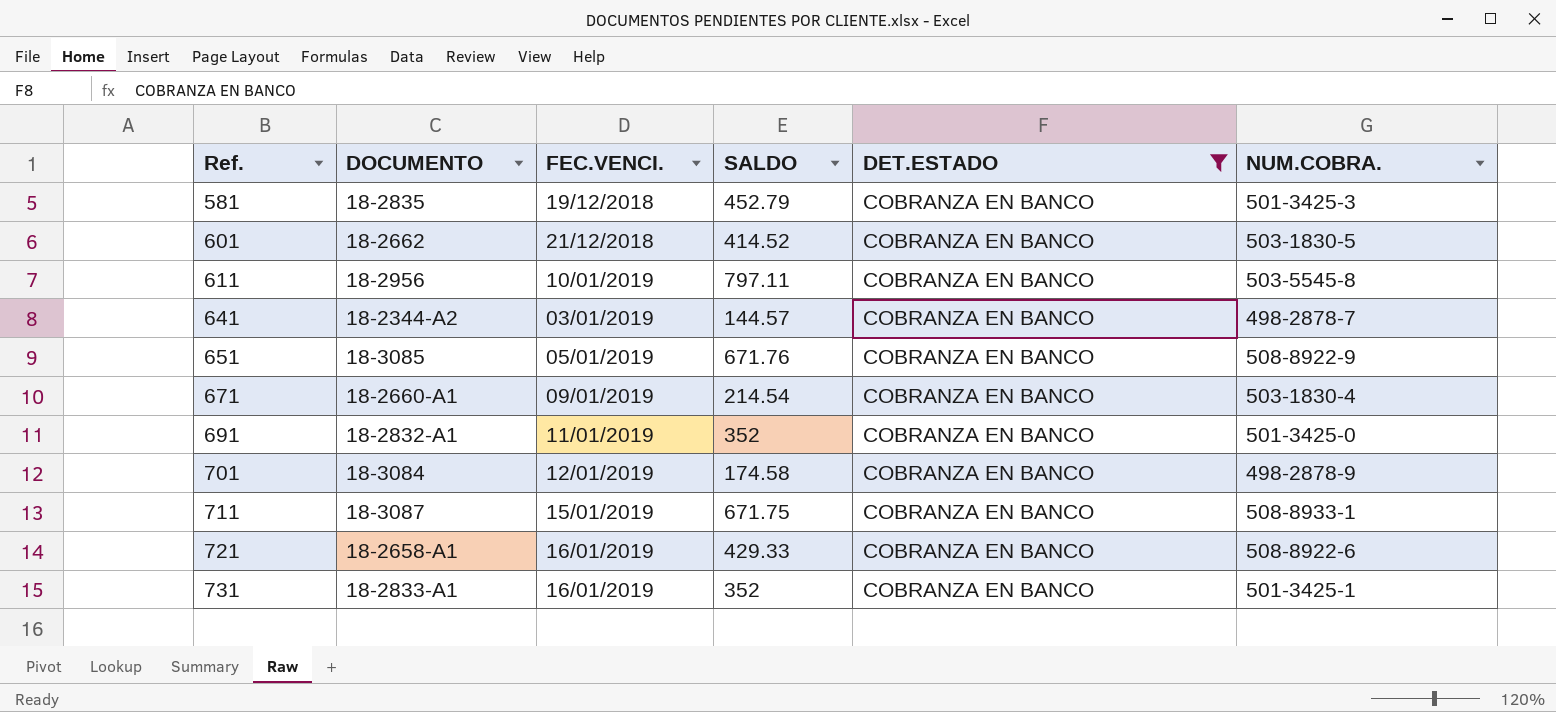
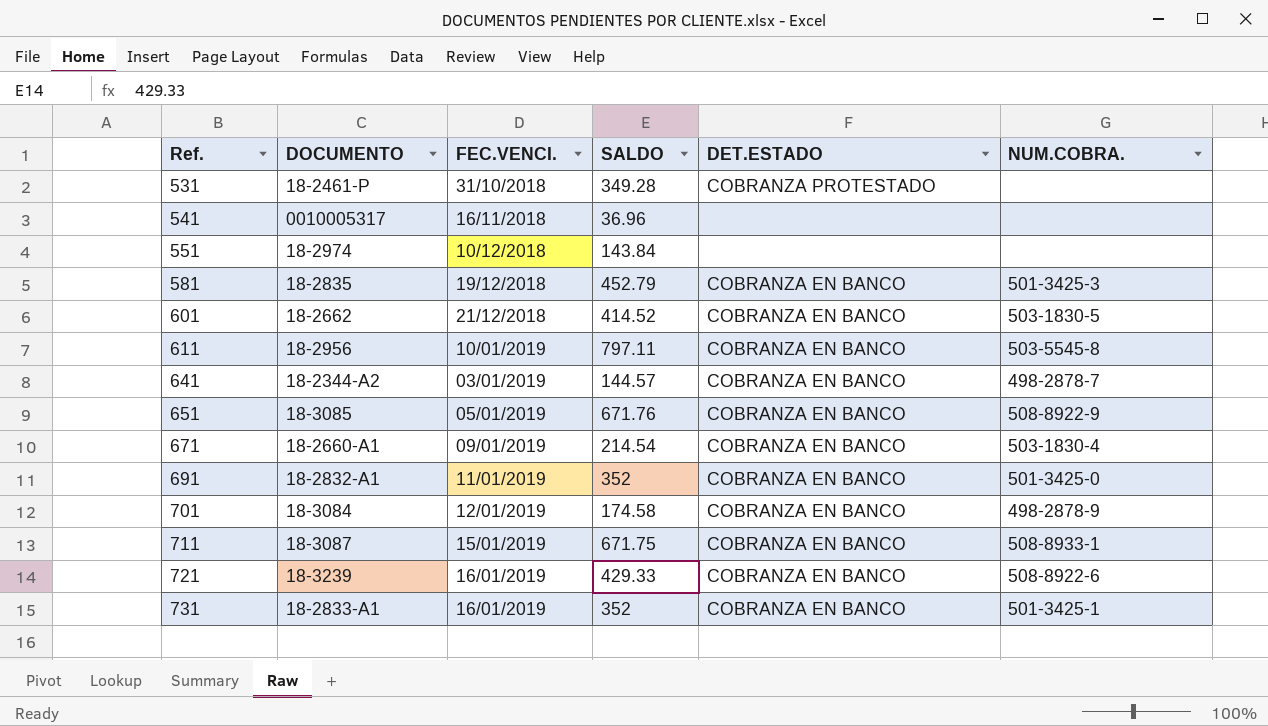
filter: DET.ESTADO = COBRANZA EN BANCO -> none
721 | DOCUMENTO: 18-2658-A1 -> 18-3239

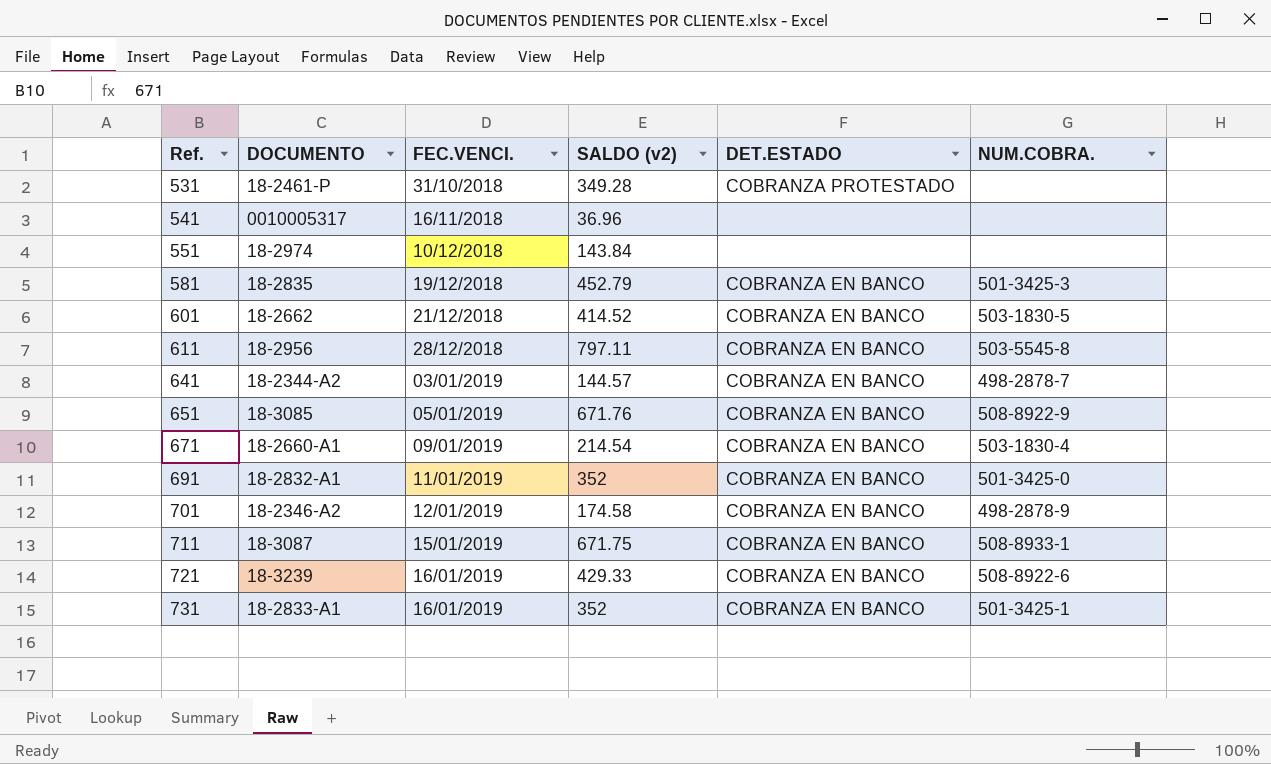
column name: SALDO -> SALDO (v2)
611 | FEC.VENCI.: 10/01/2019 -> 28/12/2018
701 | DOCUMENTO: 18-3084 -> 18-2346-A2

